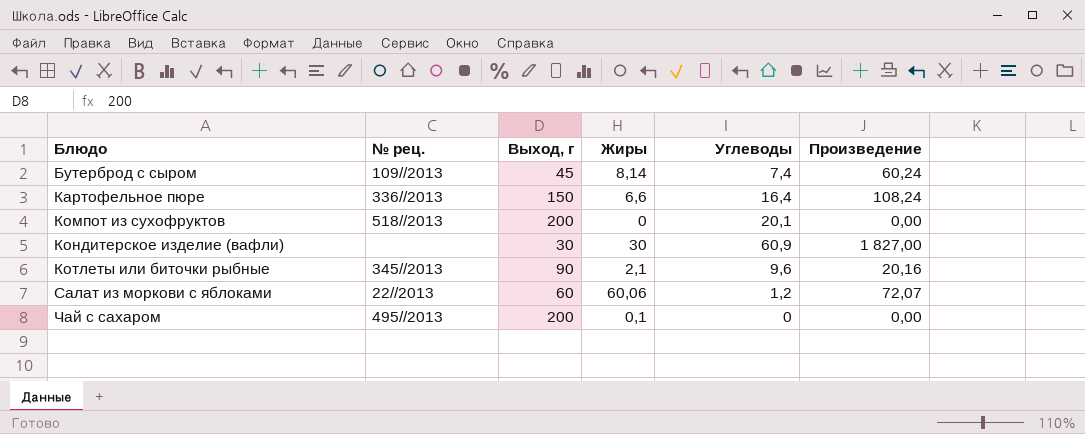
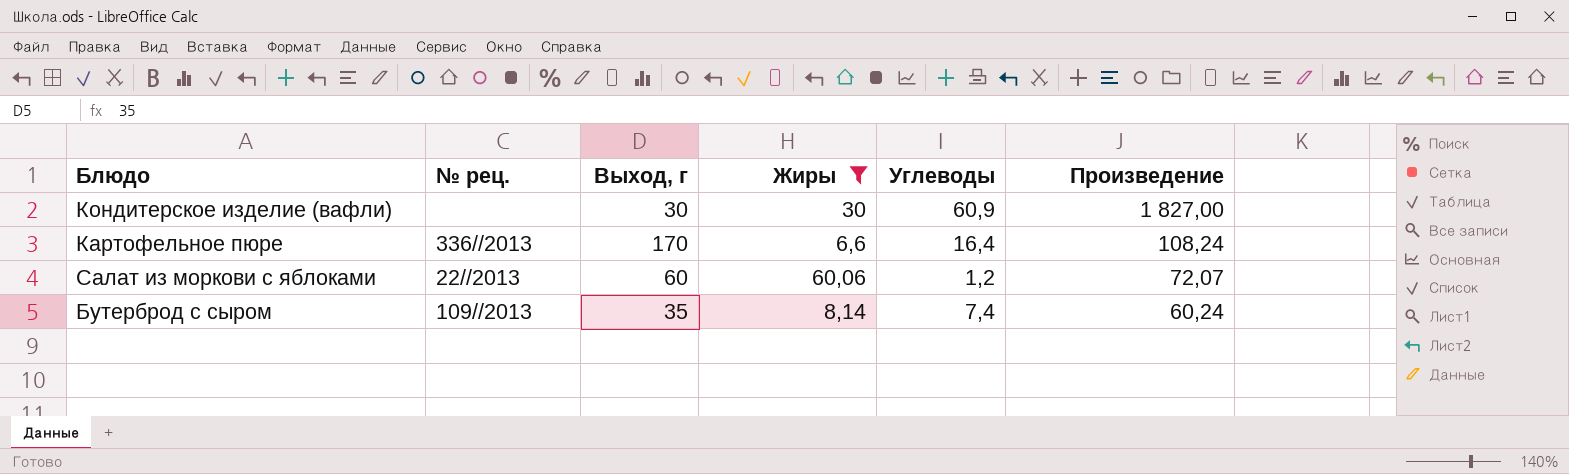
filter: none -> Жиры >= 6,6
row order: Блюдо ascending -> Произведение descending
Картофельное пюре | Выход, г: 150 -> 170
Бутерброд с сыром | Выход, г: 45 -> 35

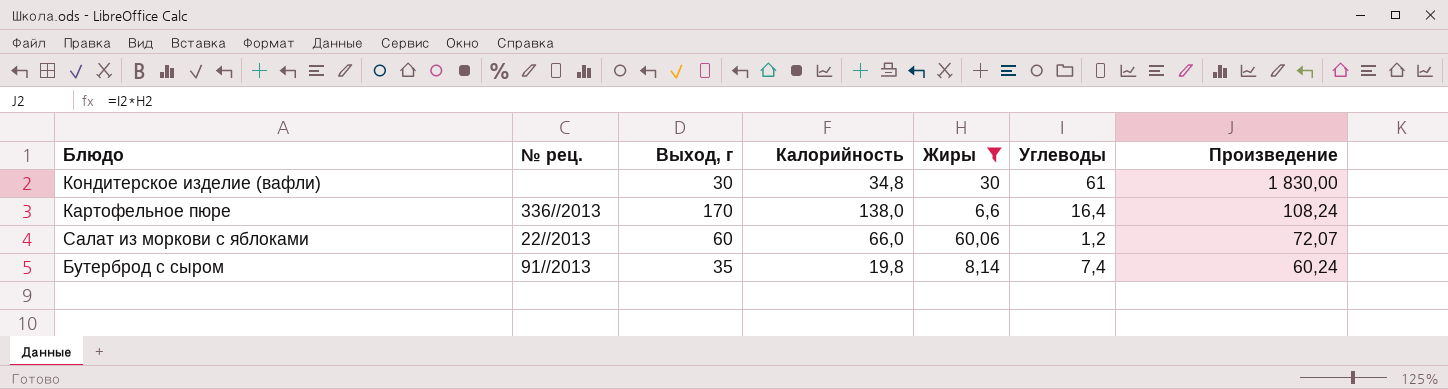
column Калорийность | position: none -> 4
Кондитерское изделие (вафли) | Углеводы: 60,9 -> 61
Кондитерское изделие (вафли) | Произведение: 1 827,00 -> 1 830,00
Бутерброд с сыром | № рец.: 109//2013 -> 91//2013

